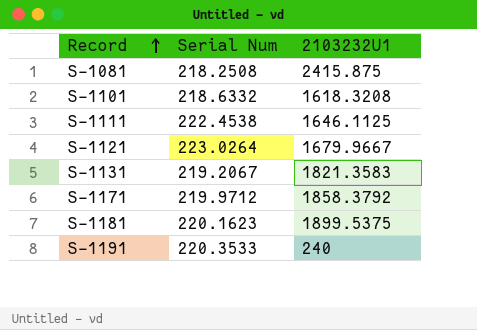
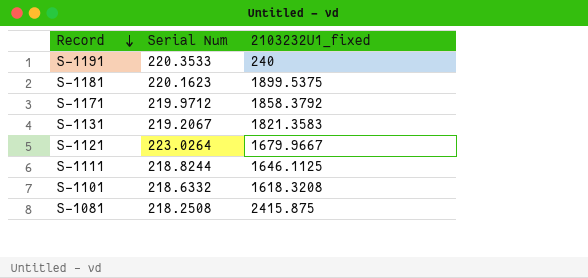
row order: Record ascending -> Record descending
column name: 2103232U1 -> 2103232U1_fixed
S-1111 | Serial Num: 222.4538 -> 218.8244

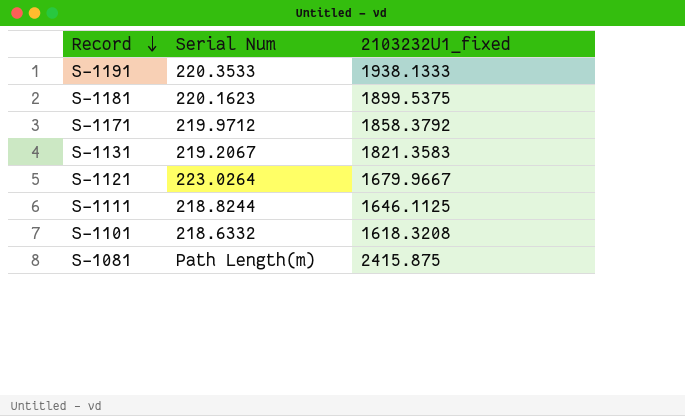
S-1191 | 2103232U1_fixed: 240 -> 1938.1333
S-1081 | Serial Num: 218.2508 -> Path Length(m)

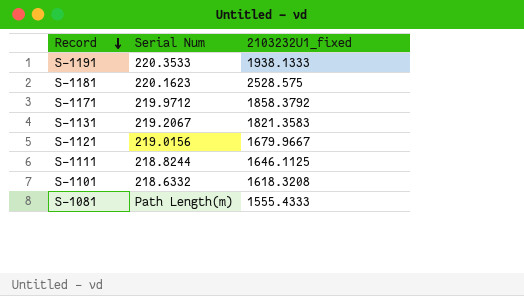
S-1181 | 2103232U1_fixed: 1899.5375 -> 2528.575
S-1121 | Serial Num: 223.0264 -> 219.0156
S-1081 | 2103232U1_fixed: 2415.875 -> 1555.4333

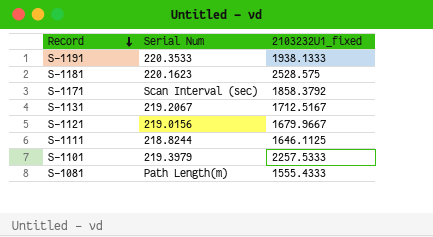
S-1171 | Serial Num: 219.9712 -> Scan Interval (sec)
S-1131 | 2103232U1_fixed: 1821.3583 -> 1712.5167
S-1101 | Serial Num: 218.6332 -> 219.3979
S-1101 | 2103232U1_fixed: 1618.3208 -> 2257.5333

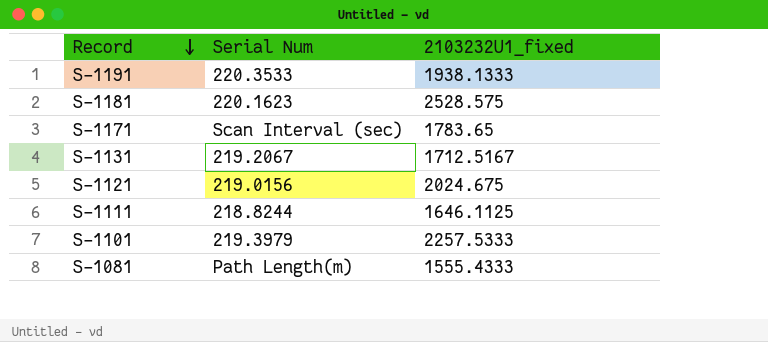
S-1171 | 2103232U1_fixed: 1858.3792 -> 1783.65
S-1121 | 2103232U1_fixed: 1679.9667 -> 2024.675

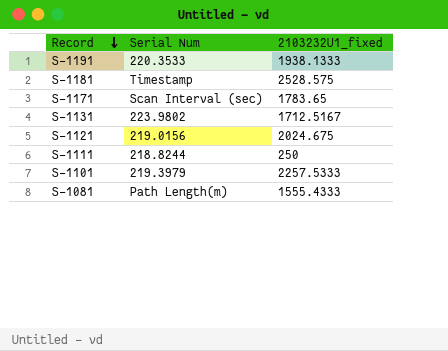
S-1181 | Serial Num: 220.1623 -> Timestamp
S-1131 | Serial Num: 219.2067 -> 223.9802
S-1111 | 2103232U1_fixed: 1646.1125 -> 250

